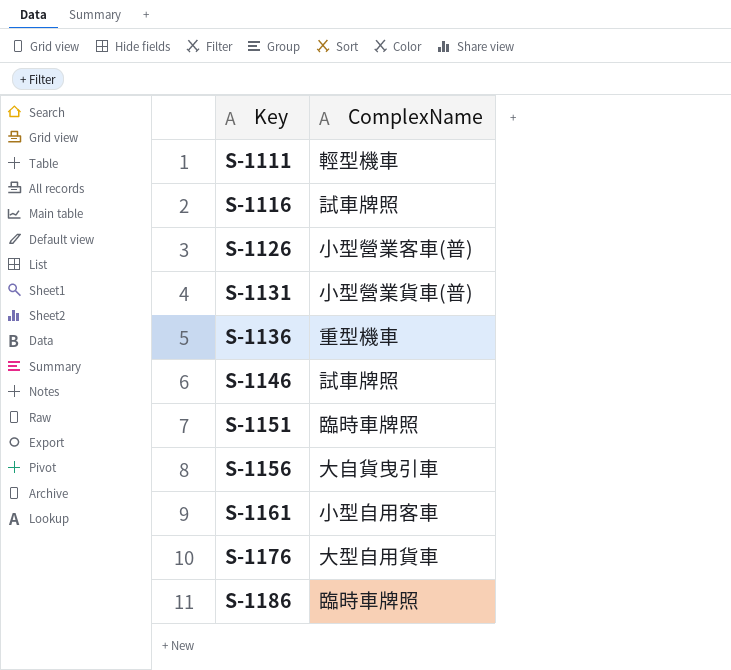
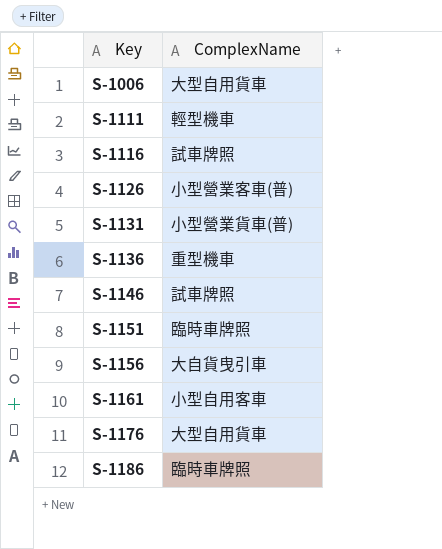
row S-1006: none -> 大型自用貨車

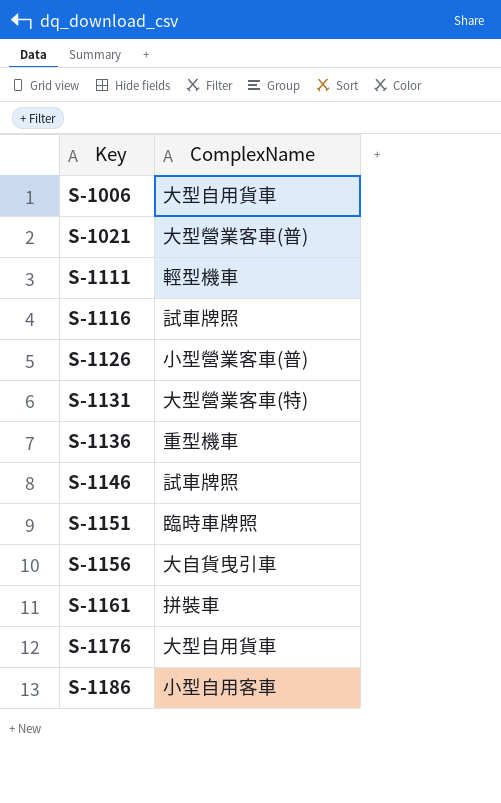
row S-1021: none -> 大型營業客車(普)
S-1131 | ComplexName: 小型營業貨車(普) -> 大型營業客車(特)
S-1161 | ComplexName: 小型自用客車 -> 拼裝車
S-1186 | ComplexName: 臨時車牌照 -> 小型自用客車

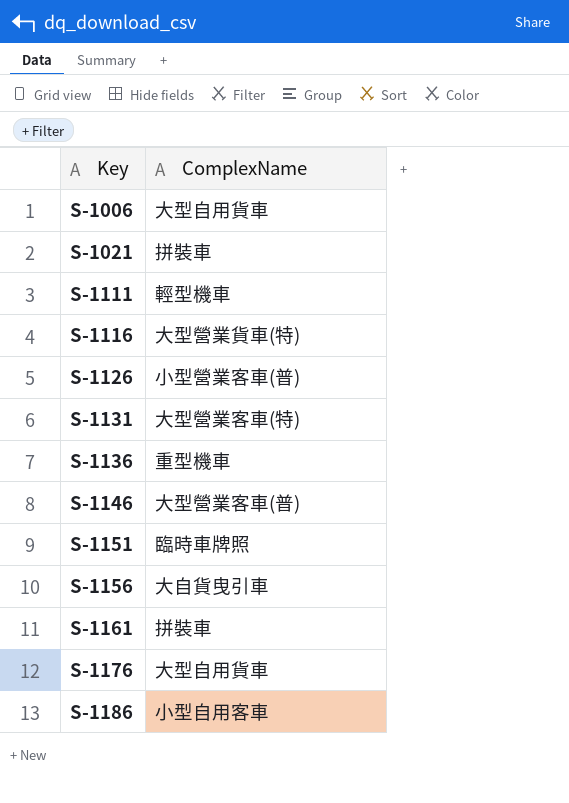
S-1021 | ComplexName: 大型營業客車(普) -> 拼裝車
S-1116 | ComplexName: 試車牌照 -> 大型營業貨車(特)
S-1146 | ComplexName: 試車牌照 -> 大型營業客車(普)

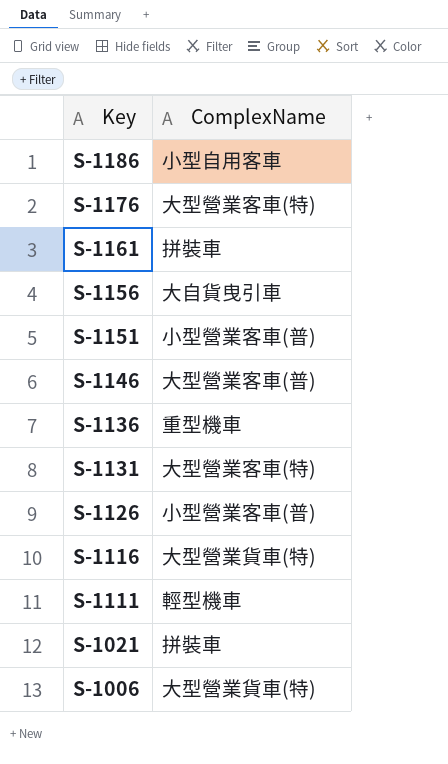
row order: Key ascending -> Key descending
S-1176 | ComplexName: 大型自用貨車 -> 大型營業客車(特)
S-1151 | ComplexName: 臨時車牌照 -> 小型營業客車(普)
S-1006 | ComplexName: 大型自用貨車 -> 大型營業貨車(特)

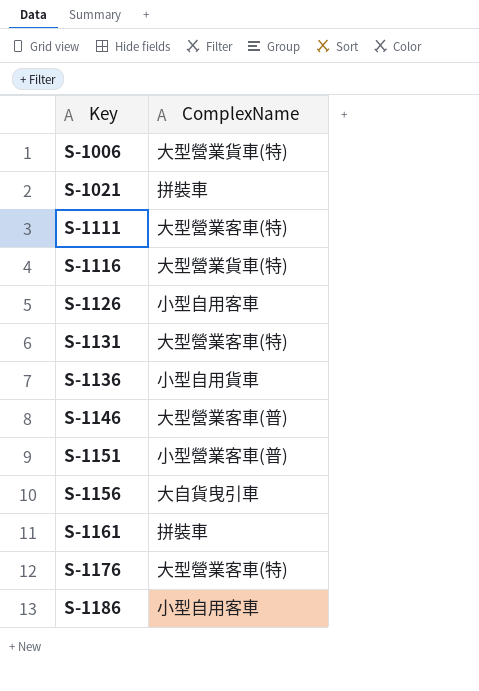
row order: Key descending -> Key ascending
S-1111 | ComplexName: 輕型機車 -> 大型營業客車(特)
S-1126 | ComplexName: 小型營業客車(普) -> 小型自用客車
S-1136 | ComplexName: 重型機車 -> 小型自用貨車

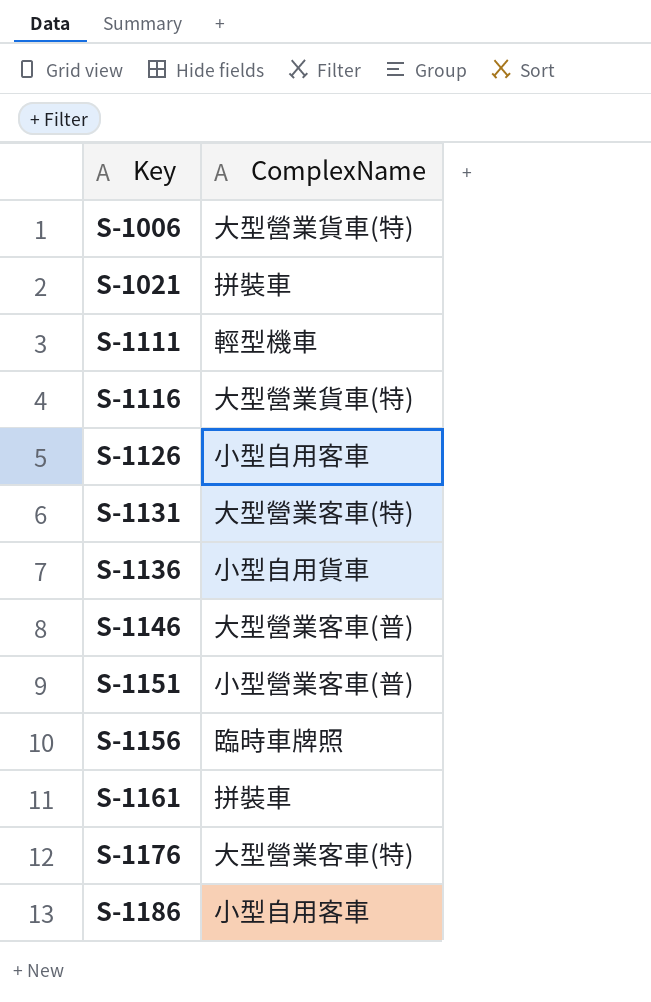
S-1111 | ComplexName: 大型營業客車(特) -> 輕型機車
S-1156 | ComplexName: 大自貨曳引車 -> 臨時車牌照

